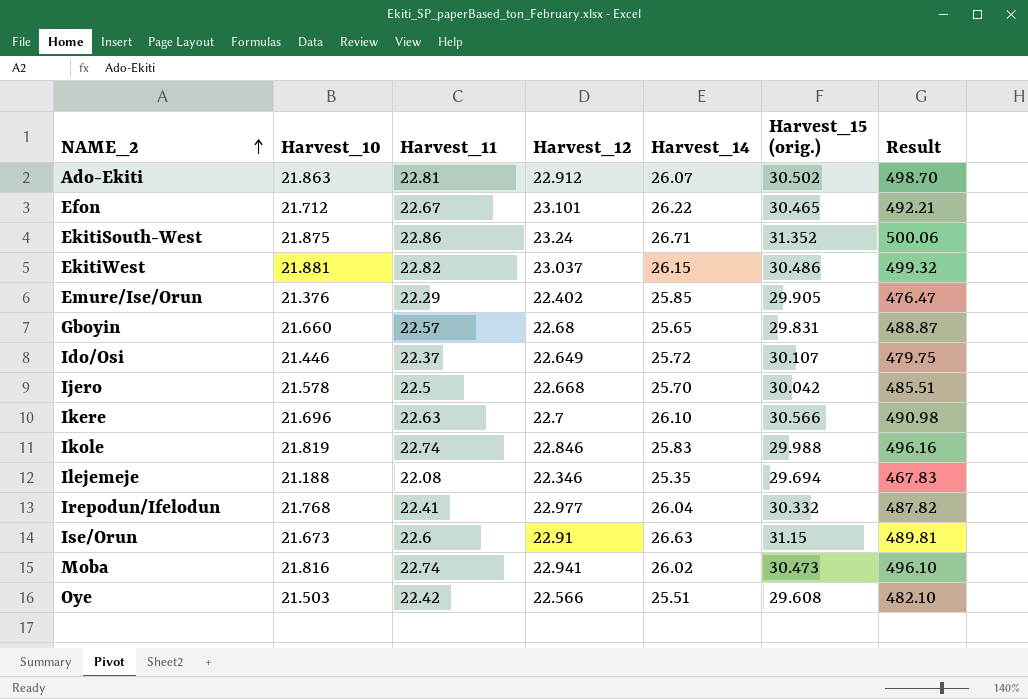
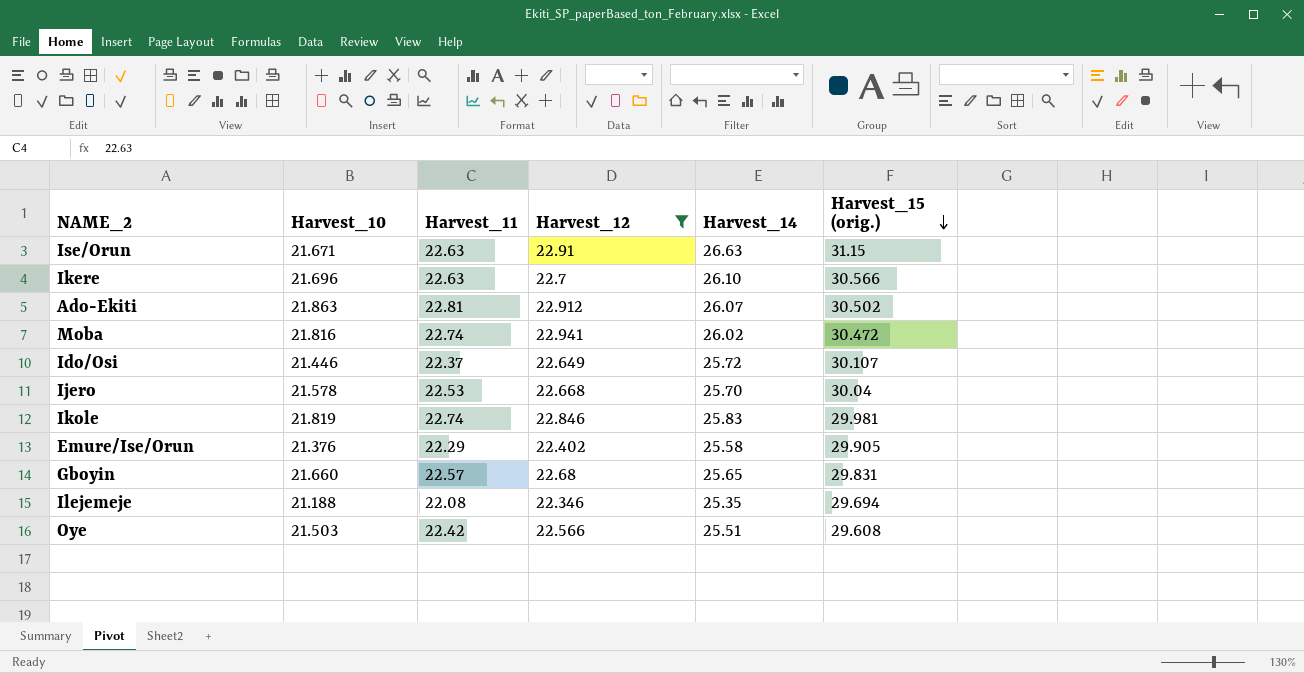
filter: none -> Harvest_12 <= 22.941
row order: NAME_2 ascending -> Harvest_15 (orig.) descending
column Result | formula: [Harvest_10] * [Harvest_11] -> none
Ise/Orun | Harvest_10: 21.673 -> 21.671
Ise/Orun | Harvest_11: 22.6 -> 22.63
Moba | Harvest_15 (orig.): 30.473 -> 30.472
Ijero | Harvest_11: 22.5 -> 22.53
Ijero | Harvest_15 (orig.): 30.042 -> 30.04
Ikole | Harvest_15 (orig.): 29.988 -> 29.981
Emure/Ise/Orun | Harvest_14: 25.85 -> 25.58

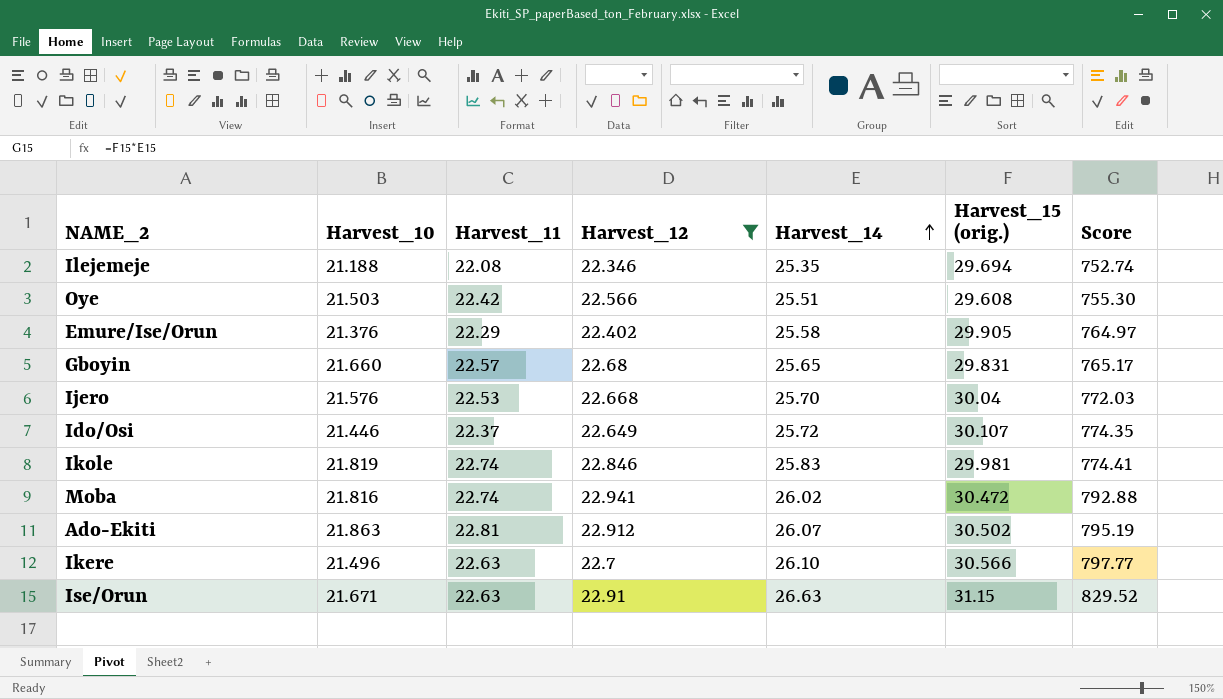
row order: Harvest_15 (orig.) descending -> Harvest_14 ascending
column Score | formula: none -> [Harvest_14] * [Harvest_15 (orig.)]
Ijero | Harvest_10: 21.578 -> 21.576
Ikere | Harvest_10: 21.696 -> 21.496

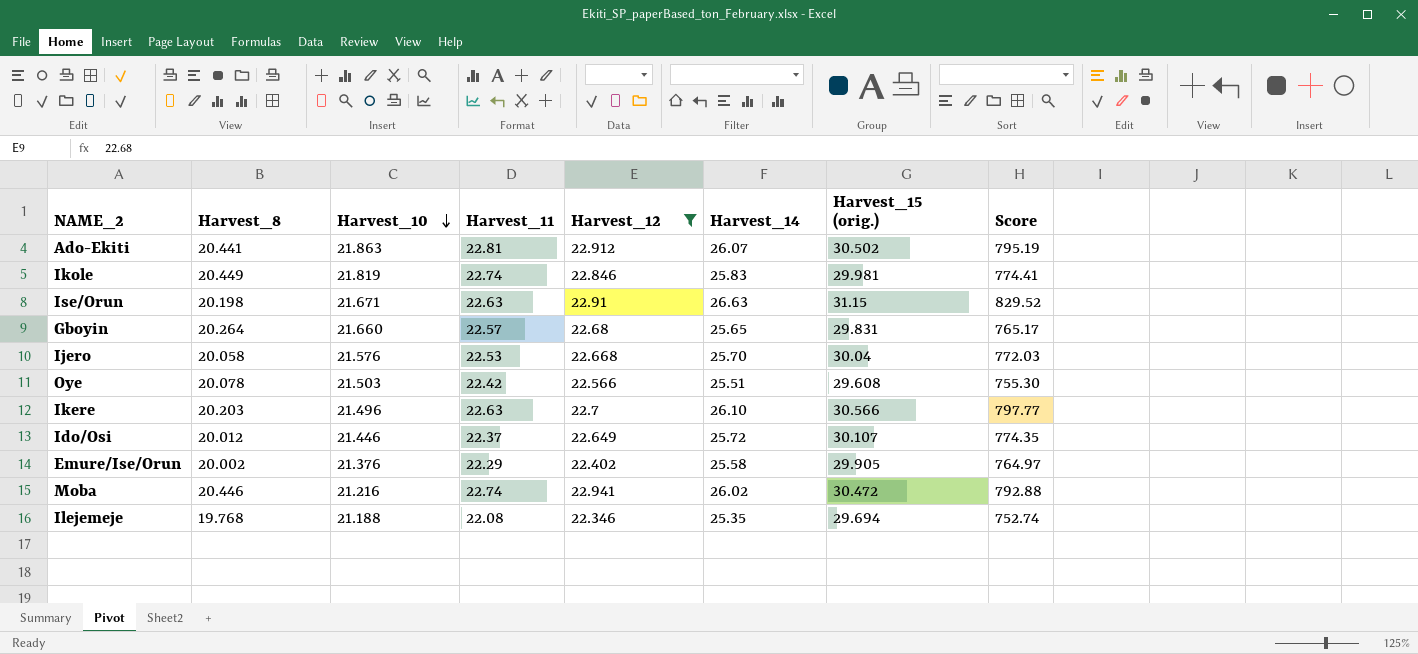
row order: Harvest_14 ascending -> Harvest_10 descending
column Harvest_8 | position: none -> 2
Moba | Harvest_10: 21.816 -> 21.216

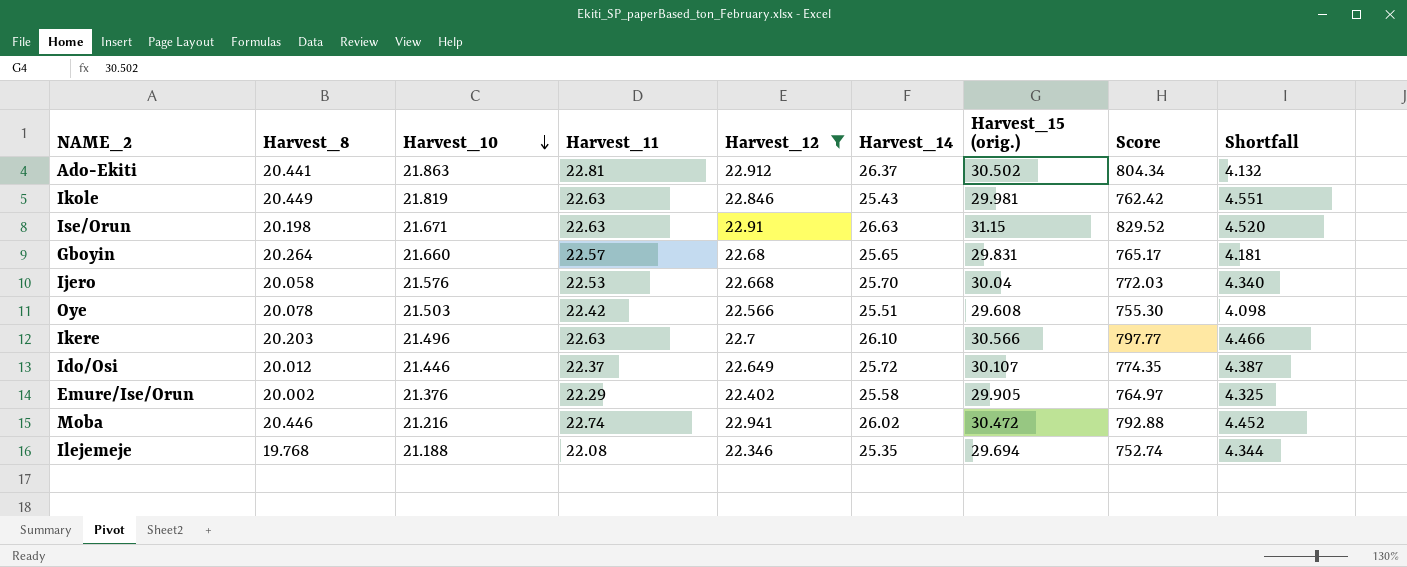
column Shortfall | formula: none -> [Harvest_15 (orig.)] - [Harvest_14]
Ado-Ekiti | Harvest_14: 26.07 -> 26.37
Ado-Ekiti | Score: 795.19 -> 804.34
Ikole | Harvest_11: 22.74 -> 22.63
Ikole | Harvest_14: 25.83 -> 25.43
Ikole | Score: 774.41 -> 762.42

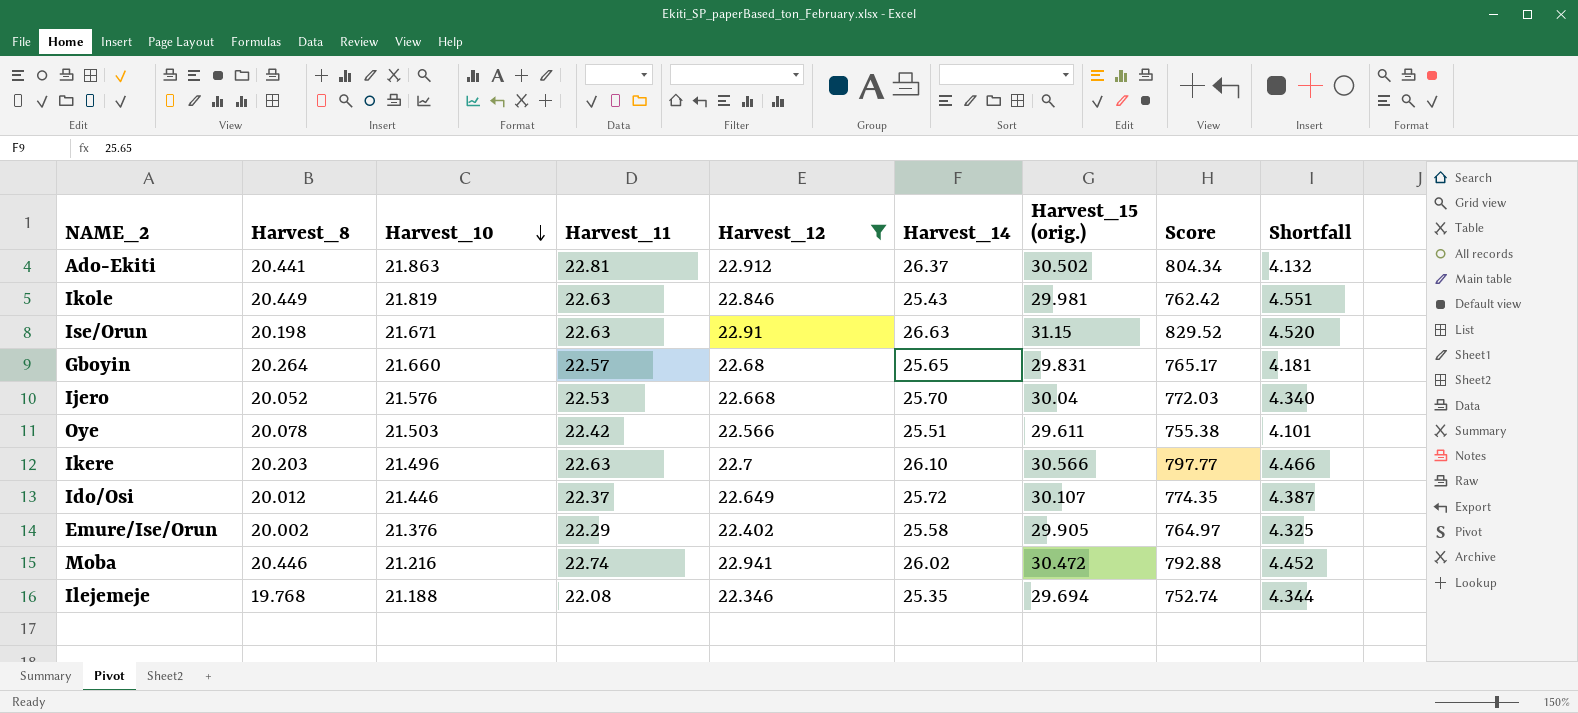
Ijero | Harvest_8: 20.058 -> 20.052
Oye | Harvest_15 (orig.): 29.608 -> 29.611
Oye | Score: 755.30 -> 755.38
Oye | Shortfall: 4.098 -> 4.101

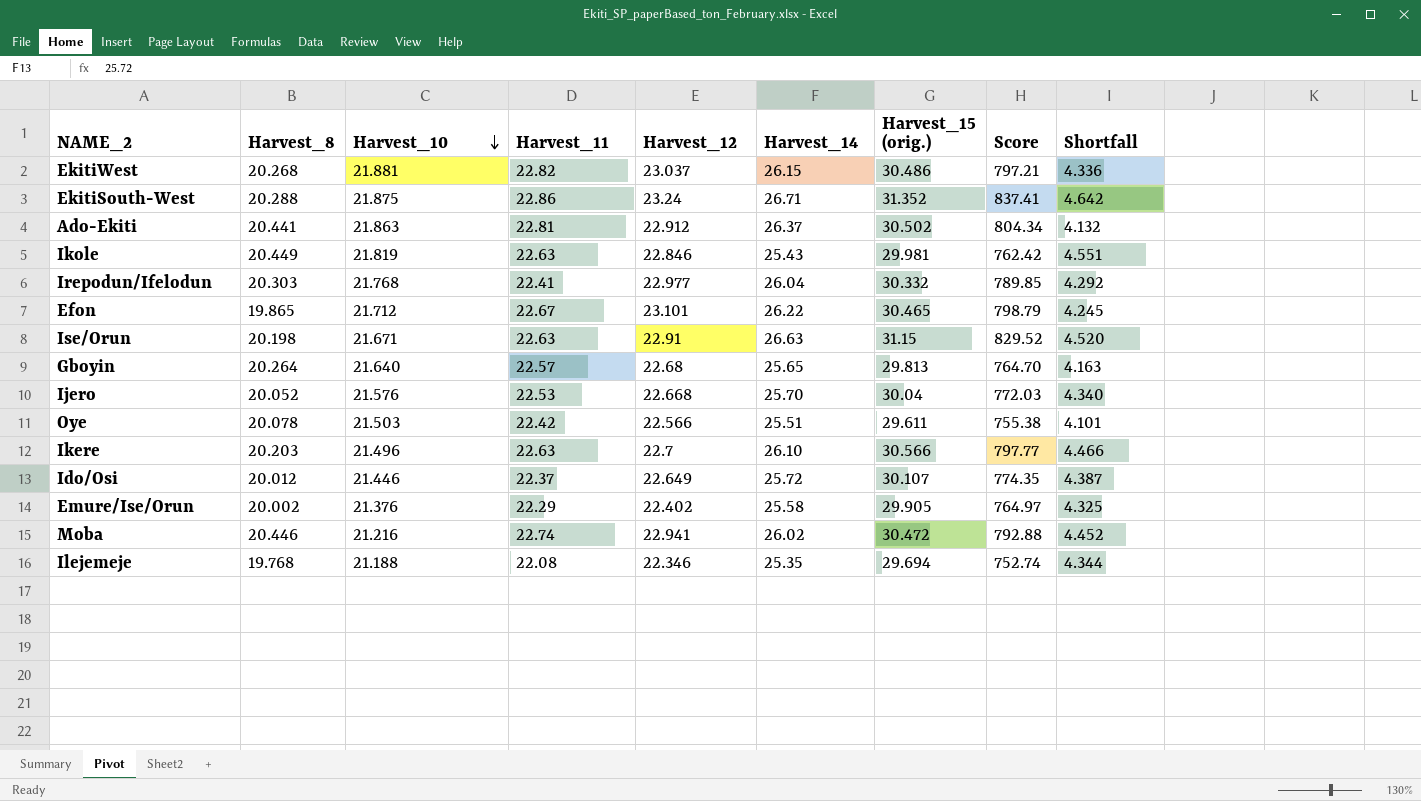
filter: Harvest_12 <= 22.941 -> none
Gboyin | Harvest_10: 21.660 -> 21.640
Gboyin | Harvest_15 (orig.): 29.831 -> 29.813
Gboyin | Score: 765.17 -> 764.70
Gboyin | Shortfall: 4.181 -> 4.163

